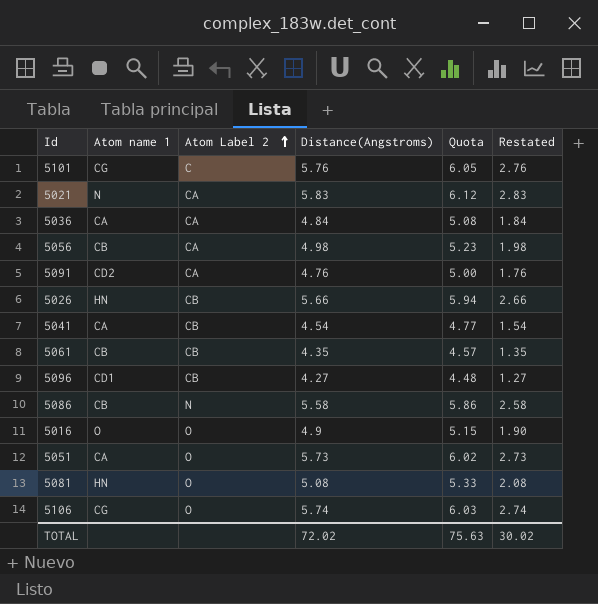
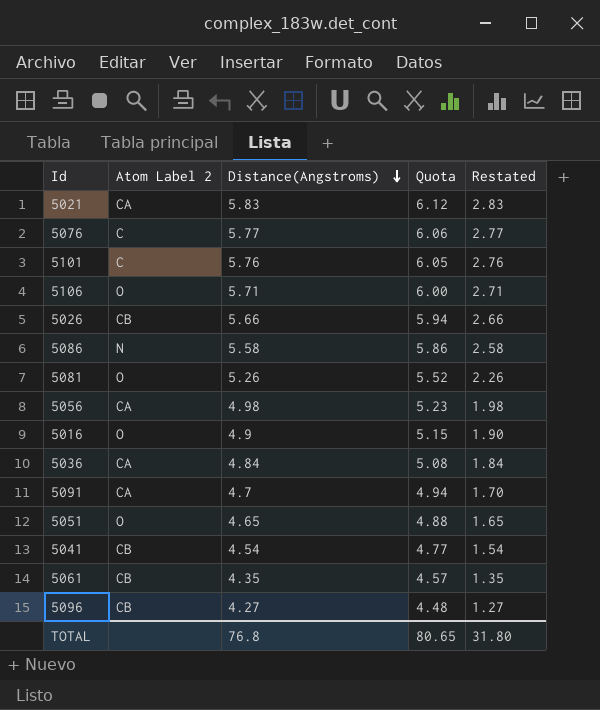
row order: Atom Label 2 ascending -> Distance(Angstroms) descending
column Atom name 1 | position: 2 -> none
row 5076: none -> C | 5.77 | 6.06 | 2.77
5106 | Distance(Angstroms): 5.74 -> 5.71
5106 | Quota: 6.03 -> 6.00
5106 | Restated: 2.74 -> 2.71
5081 | Distance(Angstroms): 5.08 -> 5.26
5081 | Quota: 5.33 -> 5.52
5081 | Restated: 2.08 -> 2.26
5091 | Distance(Angstroms): 4.76 -> 4.7
5091 | Quota: 5.00 -> 4.94
5091 | Restated: 1.76 -> 1.70
5051 | Distance(Angstroms): 5.73 -> 4.65
5051 | Quota: 6.02 -> 4.88
5051 | Restated: 2.73 -> 1.65
TOTAL | Distance(Angstroms): 72.02 -> 76.8
TOTAL | Quota: 75.63 -> 80.65
TOTAL | Restated: 30.02 -> 31.80

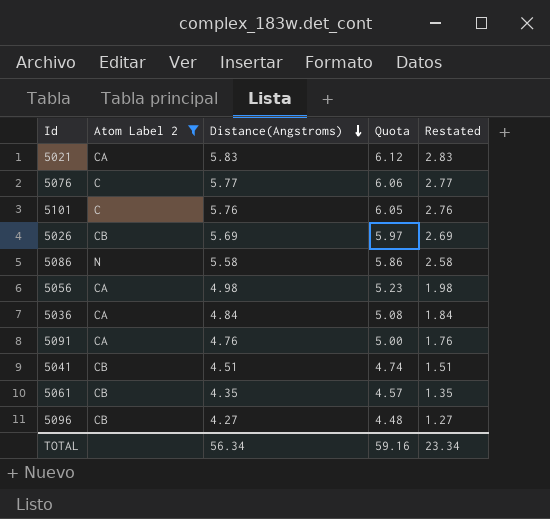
filter: none -> Atom Label 2 != O
5026 | Distance(Angstroms): 5.66 -> 5.69
5026 | Quota: 5.94 -> 5.97
5026 | Restated: 2.66 -> 2.69
5091 | Distance(Angstroms): 4.7 -> 4.76
5091 | Quota: 4.94 -> 5.00
5091 | Restated: 1.70 -> 1.76
5041 | Distance(Angstroms): 4.54 -> 4.51
5041 | Quota: 4.77 -> 4.74
5041 | Restated: 1.54 -> 1.51
TOTAL | Distance(Angstroms): 76.8 -> 56.34
TOTAL | Quota: 80.65 -> 59.16
TOTAL | Restated: 31.80 -> 23.34

